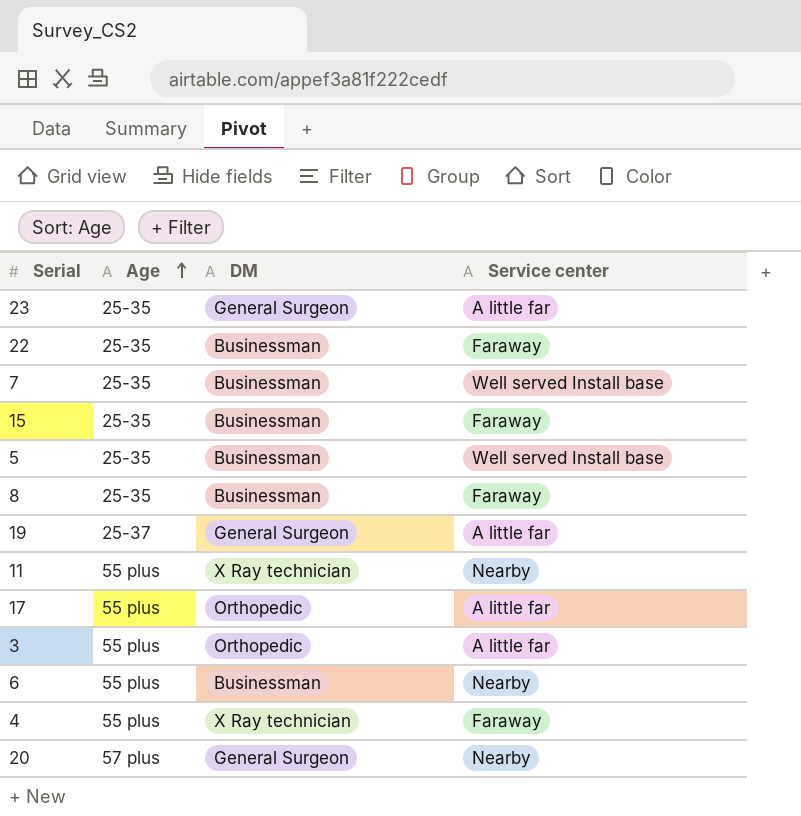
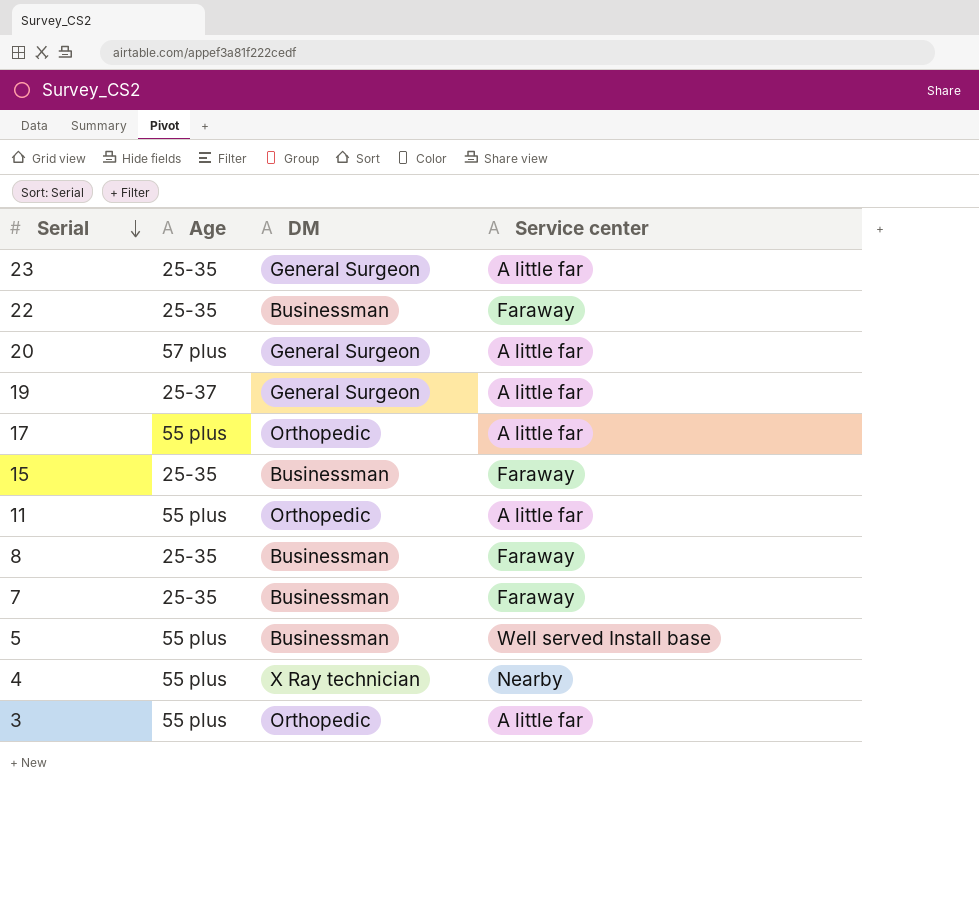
row order: Age ascending -> Serial descending
row 6: 55 plus | Businessman | Nearby -> none
20 | Service center: Nearby -> A little far
11 | DM: X Ray technician -> Orthopedic
11 | Service center: Nearby -> A little far
7 | Service center: Well served Install base -> Faraway
5 | Age: 25-35 -> 55 plus
4 | Service center: Faraway -> Nearby

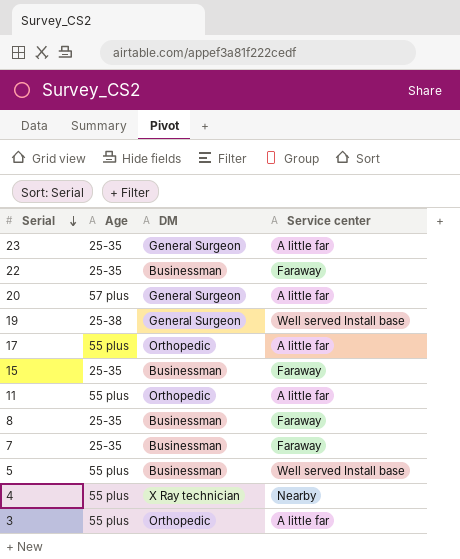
19 | Age: 25-37 -> 25-38
19 | Service center: A little far -> Well served Install base

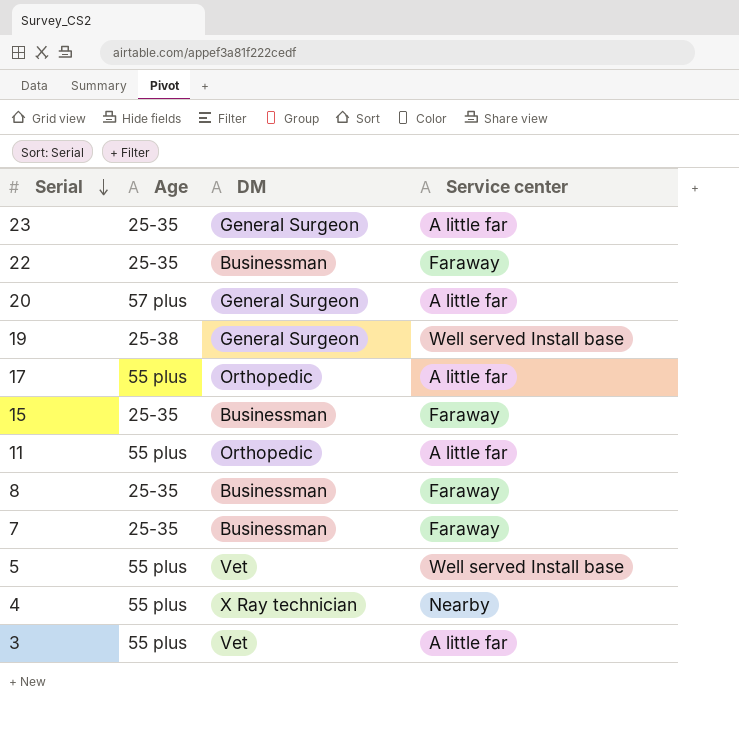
5 | DM: Businessman -> Vet
3 | DM: Orthopedic -> Vet

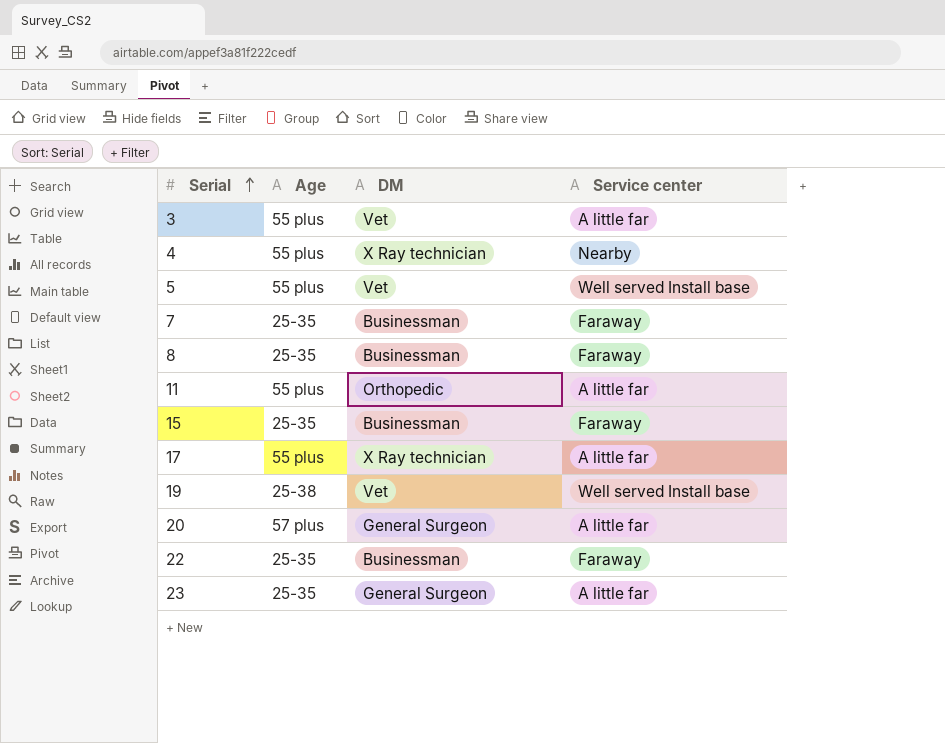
row order: Serial descending -> Serial ascending
17 | DM: Orthopedic -> X Ray technician
19 | DM: General Surgeon -> Vet

